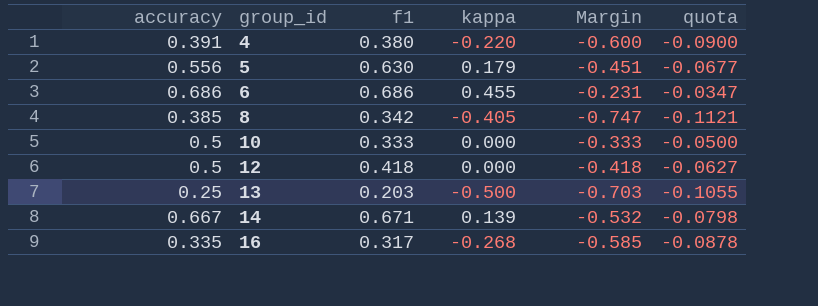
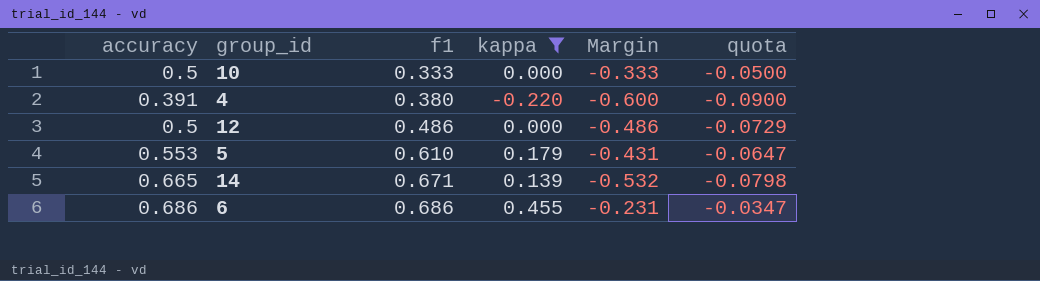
filter: none -> kappa >= -0.220
row order: group_id ascending -> f1 ascending
12 | f1: 0.418 -> 0.486
12 | Margin: -0.418 -> -0.486
12 | quota: -0.0627 -> -0.0729
5 | accuracy: 0.556 -> 0.553
5 | f1: 0.630 -> 0.610
5 | Margin: -0.451 -> -0.431
5 | quota: -0.0677 -> -0.0647
14 | accuracy: 0.667 -> 0.665

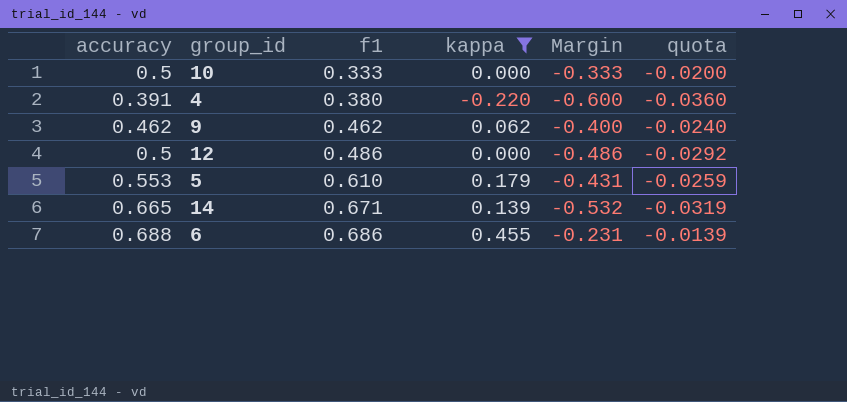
column quota | formula: [Margin] * 0.15 -> [Margin] * 0.06
row 9: none -> 0.462 | 0.462 | 0.062 | -0.400 | -0.0240
6 | accuracy: 0.686 -> 0.688

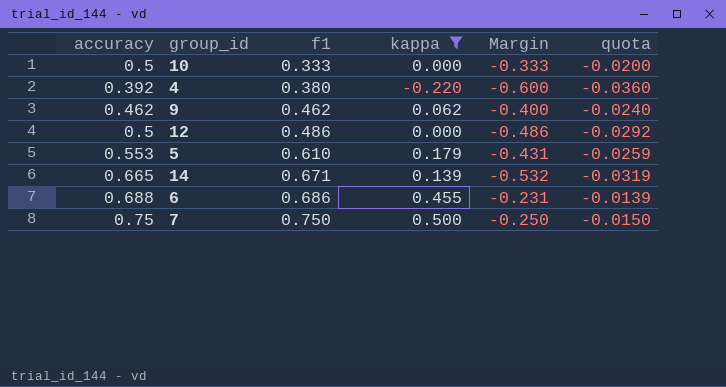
4 | accuracy: 0.391 -> 0.392
row 7: none -> 0.75 | 0.750 | 0.500 | -0.250 | -0.0150

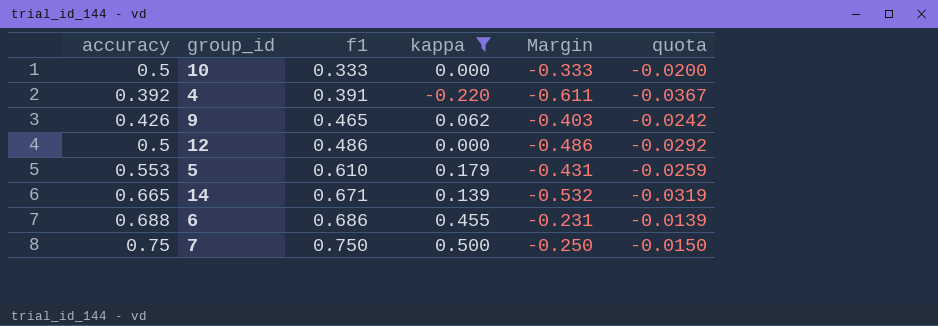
4 | f1: 0.380 -> 0.391
4 | Margin: -0.600 -> -0.611
4 | quota: -0.0360 -> -0.0367
9 | accuracy: 0.462 -> 0.426
9 | f1: 0.462 -> 0.465
9 | Margin: -0.400 -> -0.403
9 | quota: -0.0240 -> -0.0242

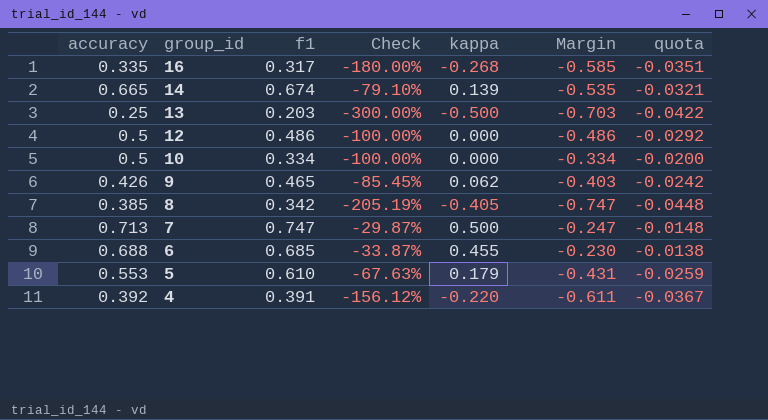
filter: kappa >= -0.220 -> none
row order: f1 ascending -> group_id descending
column Check | formula: none -> ([kappa] - [accuracy]) / [accuracy]
14 | f1: 0.671 -> 0.674
14 | Margin: -0.532 -> -0.535
14 | quota: -0.0319 -> -0.0321
10 | f1: 0.333 -> 0.334
10 | Margin: -0.333 -> -0.334
7 | accuracy: 0.75 -> 0.713
7 | f1: 0.750 -> 0.747
7 | Margin: -0.250 -> -0.247
7 | quota: -0.0150 -> -0.0148
6 | f1: 0.686 -> 0.685
6 | Margin: -0.231 -> -0.230
6 | quota: -0.0139 -> -0.0138

